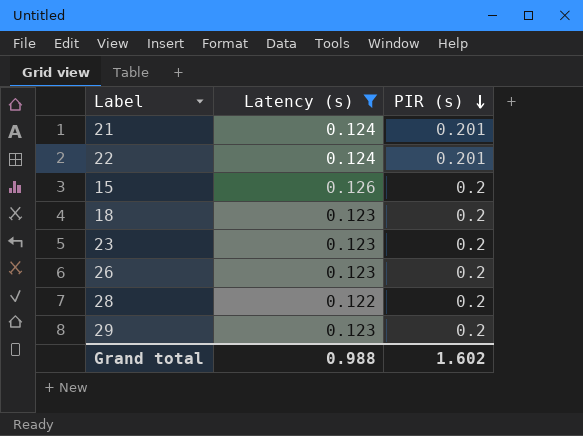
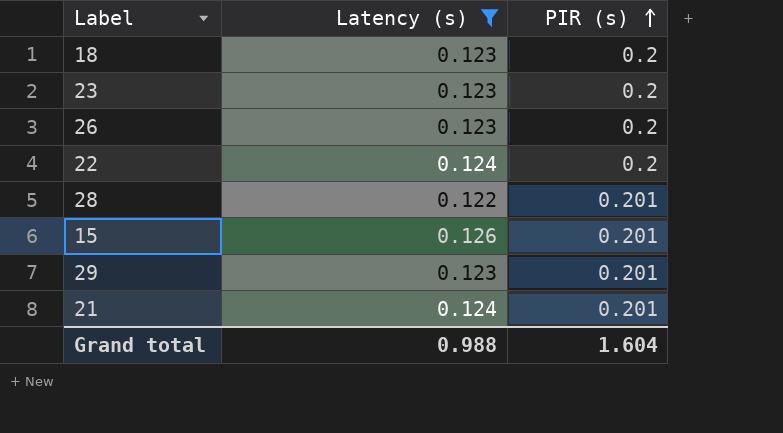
row order: PIR (s) descending -> PIR (s) ascending
22 | PIR (s): 0.201 -> 0.2
28 | PIR (s): 0.2 -> 0.201
15 | PIR (s): 0.2 -> 0.201
29 | PIR (s): 0.2 -> 0.201
Grand total | PIR (s): 1.602 -> 1.604

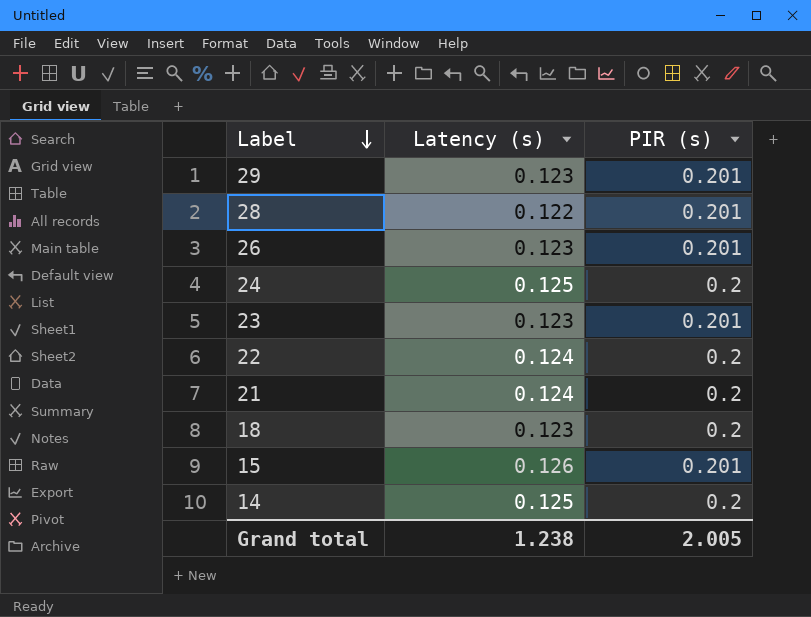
filter: Latency (s) != 0.125 -> none
row order: PIR (s) ascending -> Label descending
26 | PIR (s): 0.2 -> 0.201
23 | PIR (s): 0.2 -> 0.201
21 | PIR (s): 0.201 -> 0.2
Grand total | Latency (s): 0.988 -> 1.238
Grand total | PIR (s): 1.604 -> 2.005

